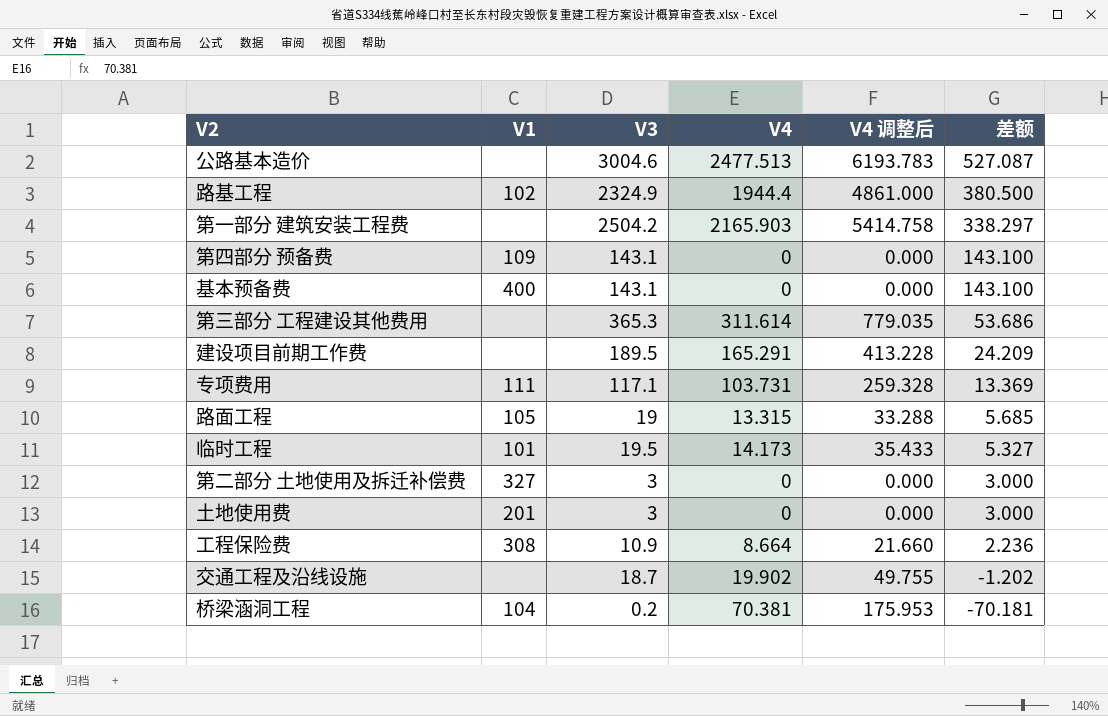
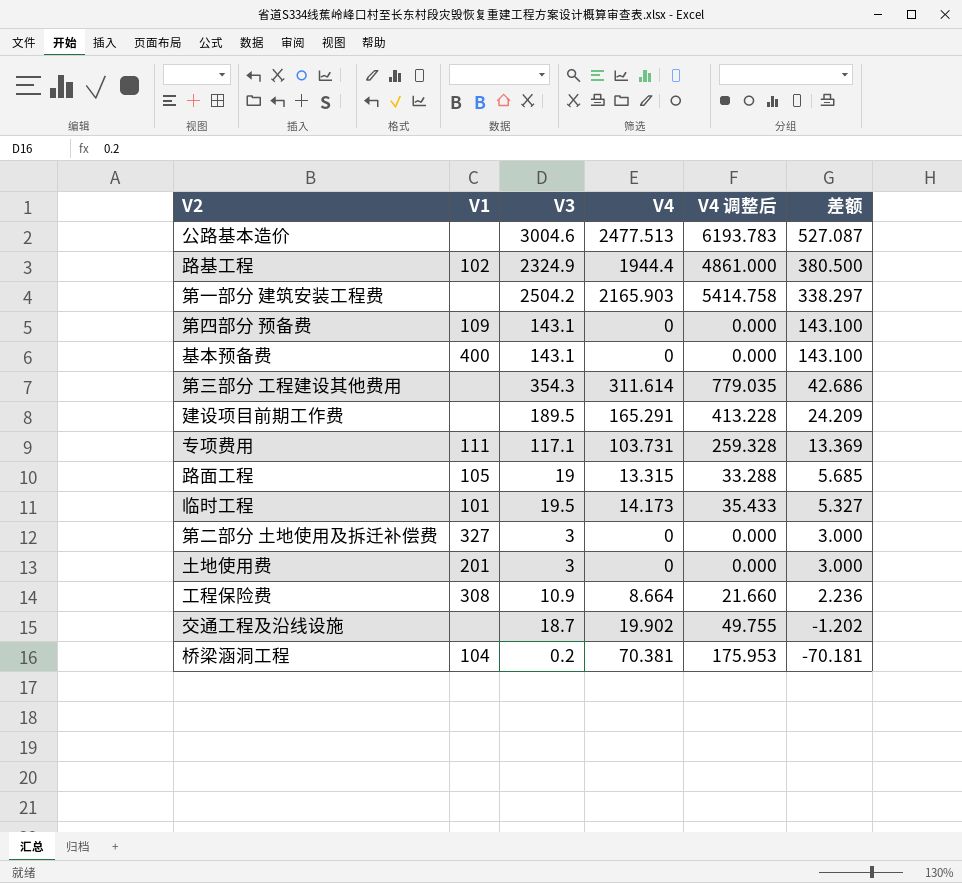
第三部分 工程建设其他费用 | V3: 365.3 -> 354.3
第三部分 工程建设其他费用 | 差额: 53.686 -> 42.686

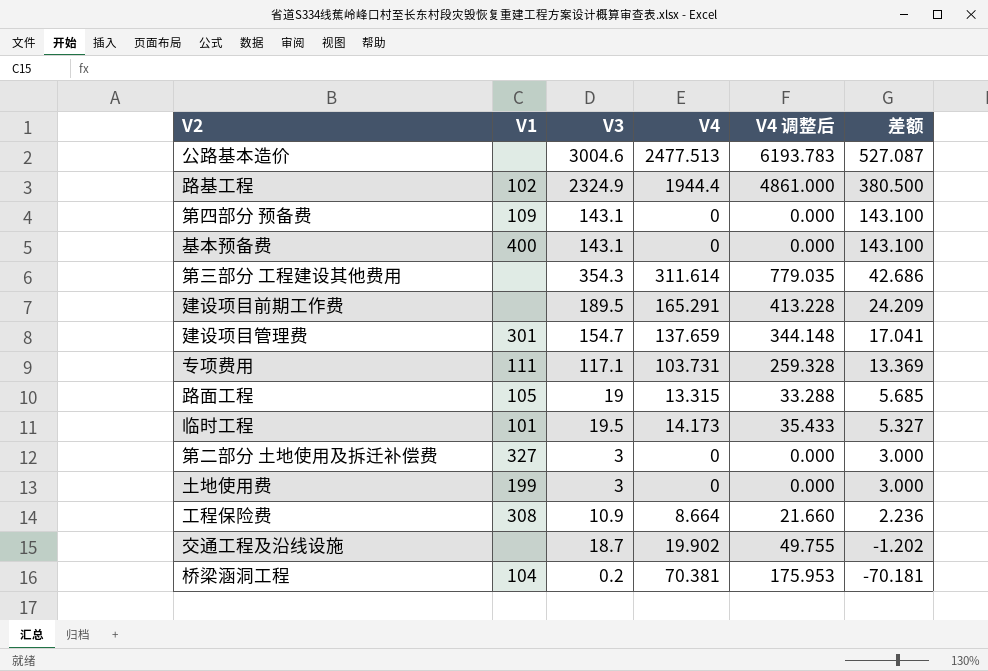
row 第一部分 建筑安装工程费: none | 2504.2 | 2165.903 | 5414.758 | 338.297 -> none
row 建设项目管理费: none -> 301 | 154.7 | 137.659 | 344.148 | 17.041
土地使用费 | V1: 201 -> 199

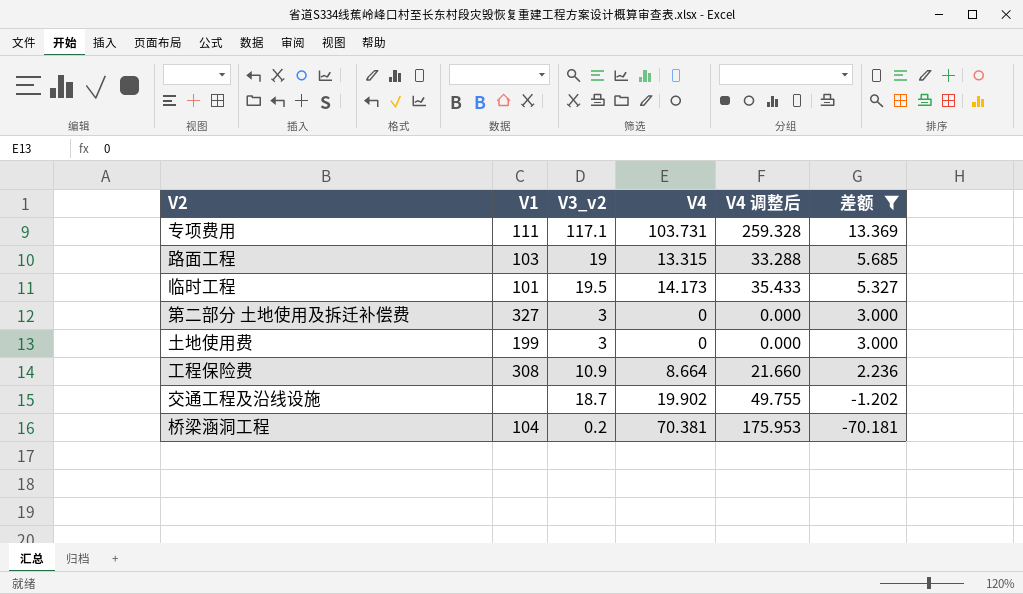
filter: none -> 差额 <= 13.369
column name: V3 -> V3_v2
路面工程 | V1: 105 -> 103

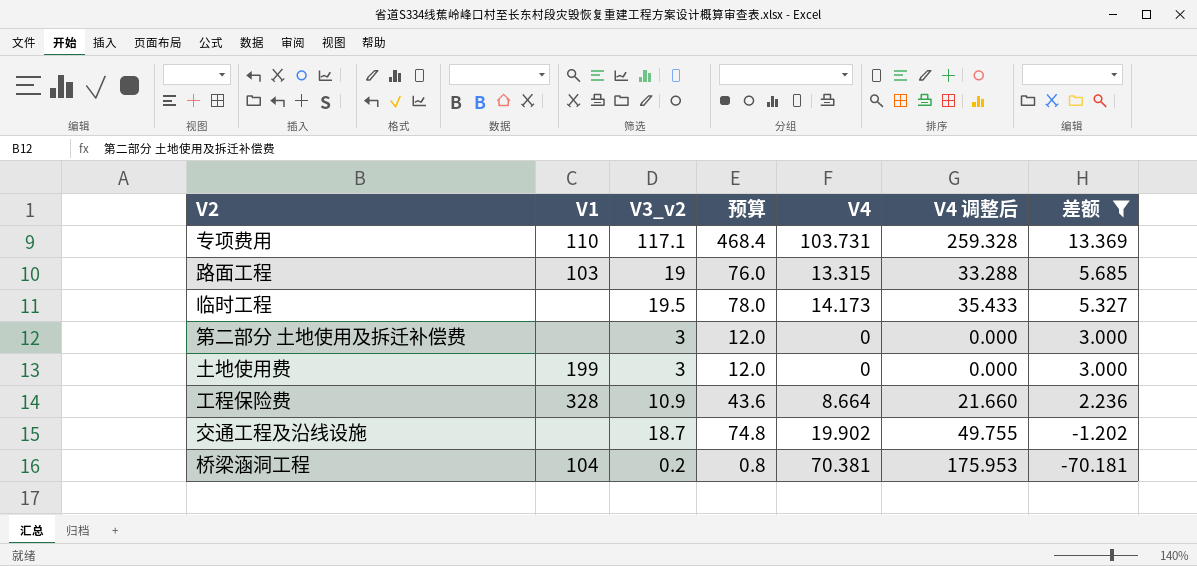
column 预算 | formula: none -> [V3_v2] * 4
专项费用 | V1: 111 -> 110
临时工程 | V1: 101 -> none
第二部分 土地使用及拆迁补偿费 | V1: 327 -> none
工程保险费 | V1: 308 -> 328

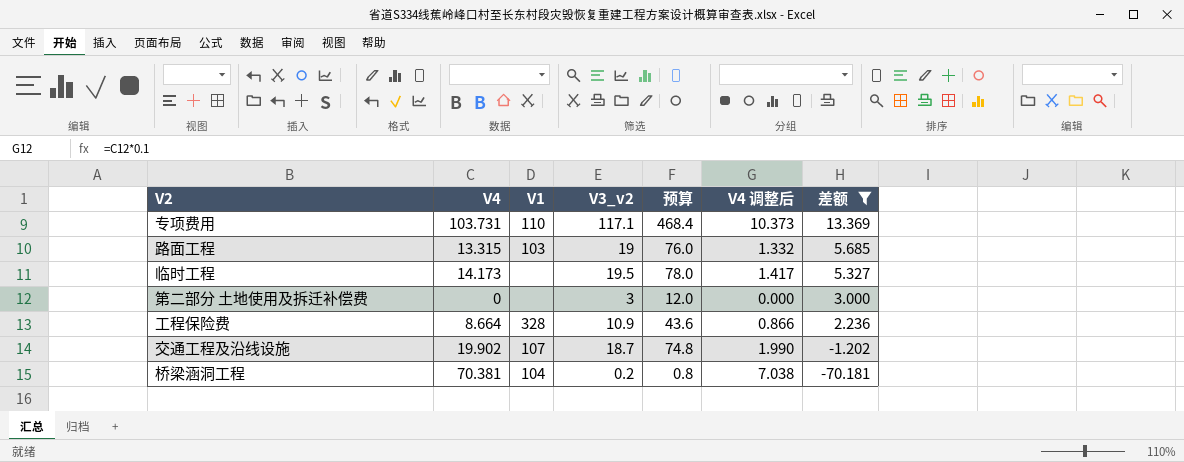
column V4 | position: 5 -> 2
column V4 调整后 | formula: [V4] * 2.5 -> [V4] * 0.1
row 土地使用费: 199 | 3 | 12.0 | 0 | 0.000 | 3.000 -> none
交通工程及沿线设施 | V1: none -> 107

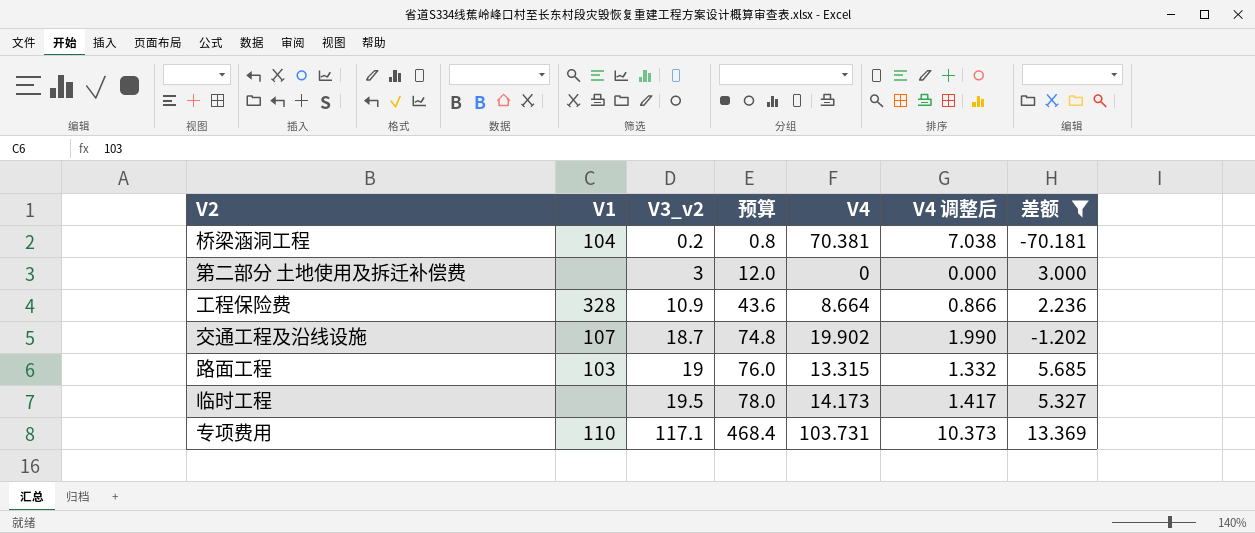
row order: 差额 descending -> V3_v2 ascending
column V4 | position: 2 -> 5

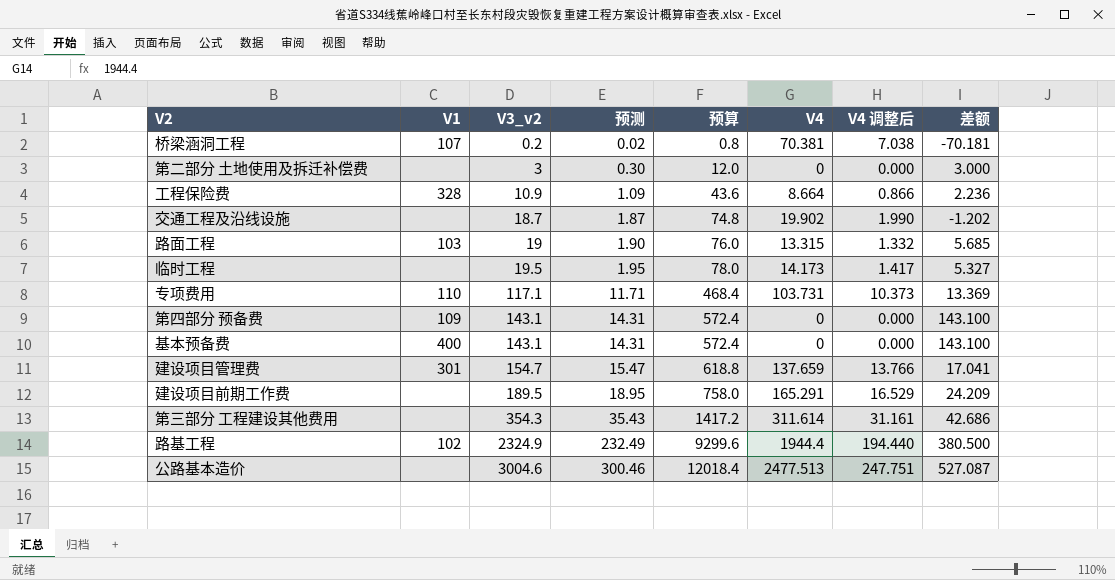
filter: 差额 <= 13.369 -> none
column 预测 | formula: none -> [V3_v2] * 0.1
桥梁涵洞工程 | V1: 104 -> 107
交通工程及沿线设施 | V1: 107 -> none

